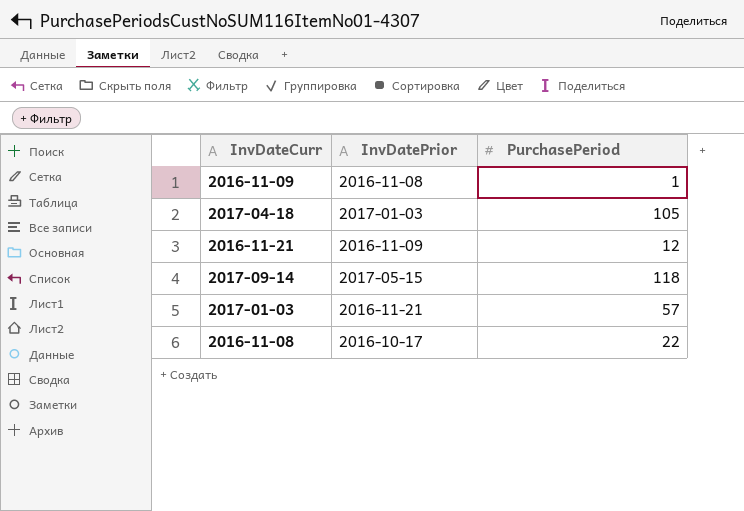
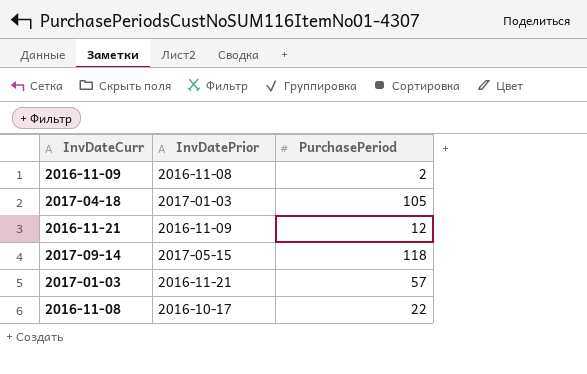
2016-11-09 | PurchasePeriod: 1 -> 2

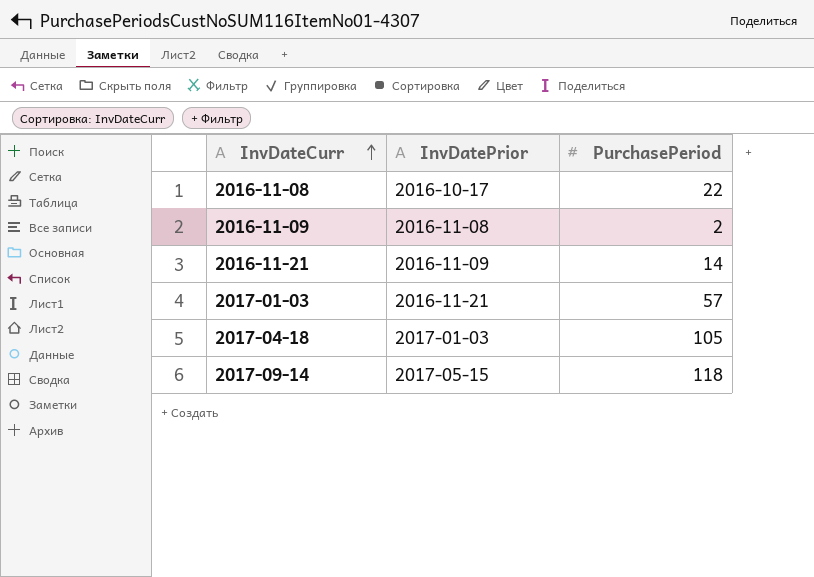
row order: none -> InvDateCurr ascending
2016-11-21 | PurchasePeriod: 12 -> 14

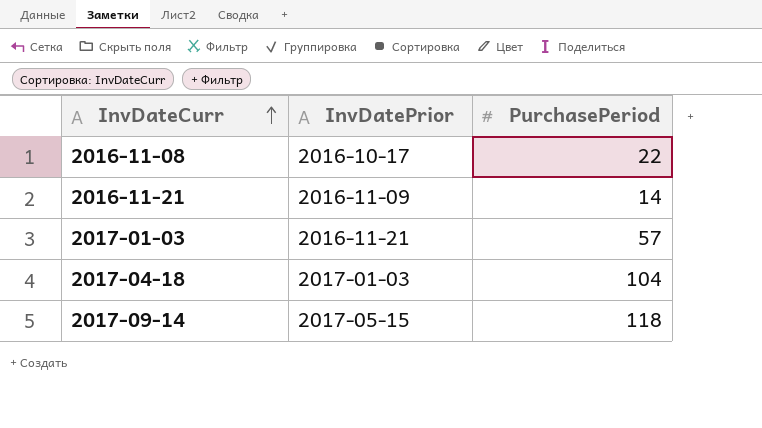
row 2016-11-09: 2016-11-08 | 2 -> none
2017-04-18 | PurchasePeriod: 105 -> 104

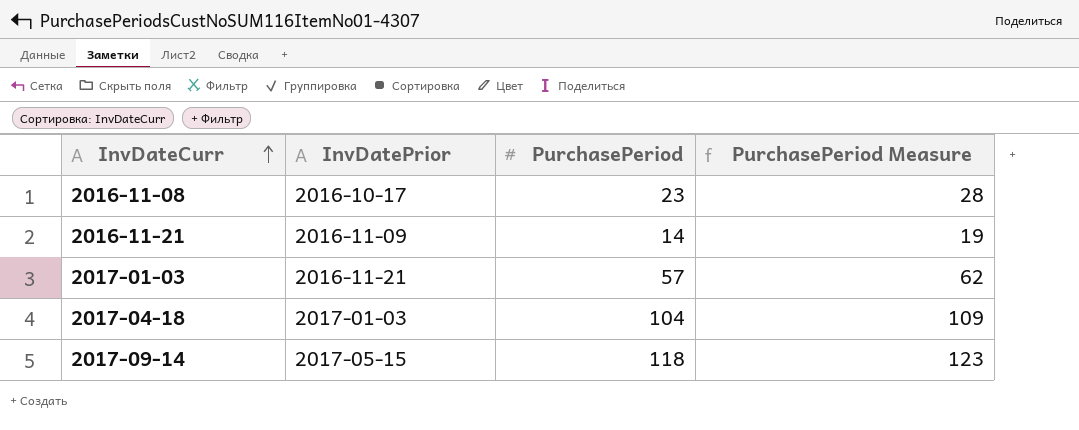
column PurchasePeriod Measure | formula: none -> [PurchasePeriod] + 5
2016-11-08 | PurchasePeriod: 22 -> 23

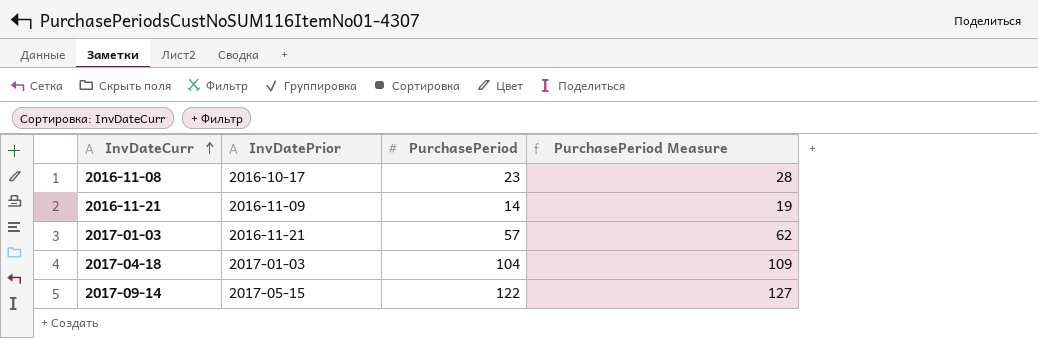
2017-09-14 | PurchasePeriod: 118 -> 122
2017-09-14 | PurchasePeriod Measure: 123 -> 127

